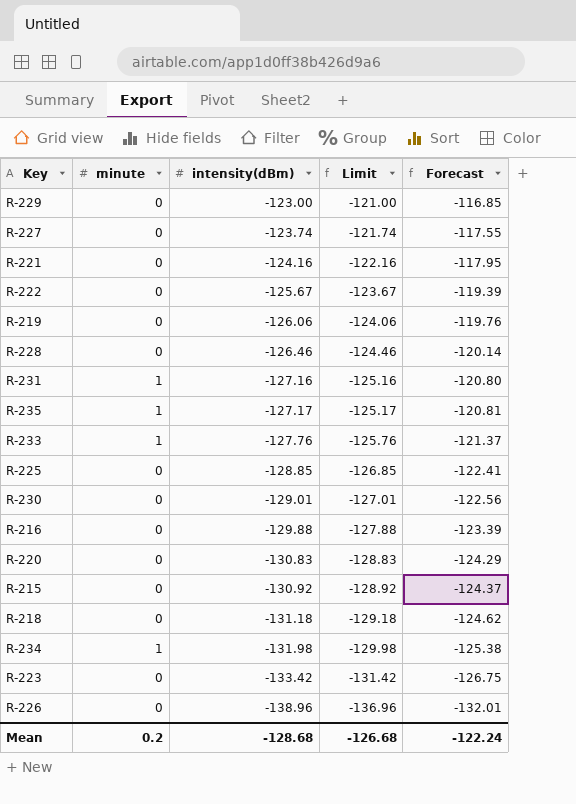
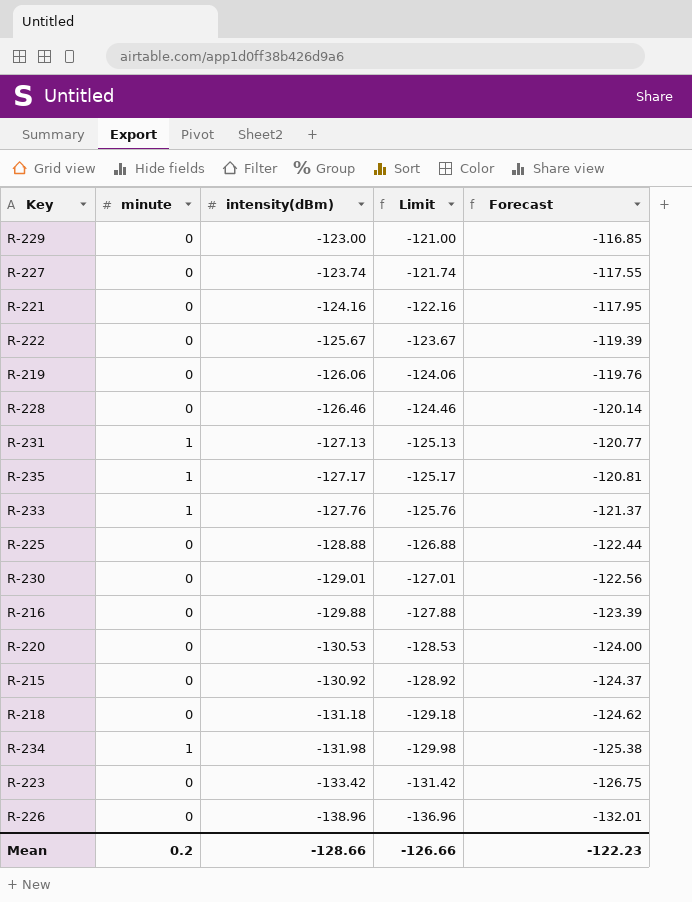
R-231 | intensity(dBm): -127.16 -> -127.13
R-231 | Limit: -125.16 -> -125.13
R-231 | Forecast: -120.80 -> -120.77
R-225 | intensity(dBm): -128.85 -> -128.88
R-225 | Limit: -126.85 -> -126.88
R-225 | Forecast: -122.41 -> -122.44
R-220 | intensity(dBm): -130.83 -> -130.53
R-220 | Limit: -128.83 -> -128.53
R-220 | Forecast: -124.29 -> -124.00
Mean | intensity(dBm): -128.68 -> -128.66
Mean | Limit: -126.68 -> -126.66
Mean | Forecast: -122.24 -> -122.23

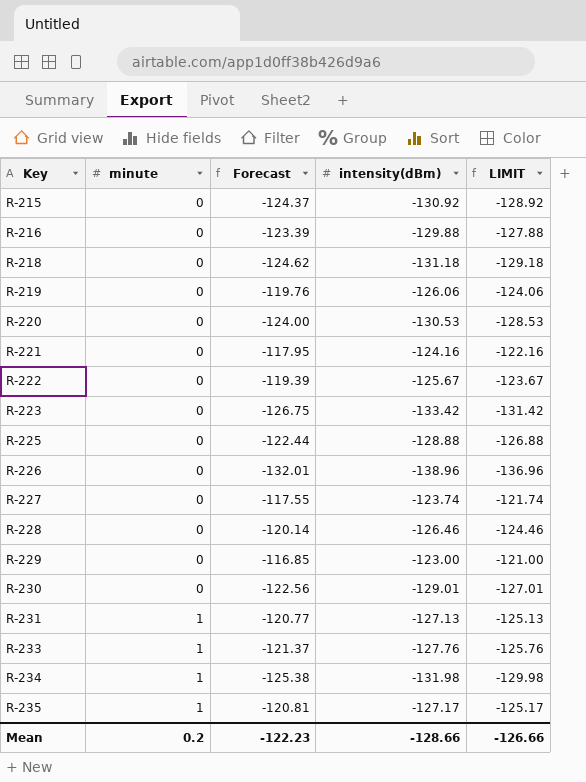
row order: intensity(dBm) descending -> Key ascending
column Forecast | position: 5 -> 3
column name: Limit -> LIMIT

